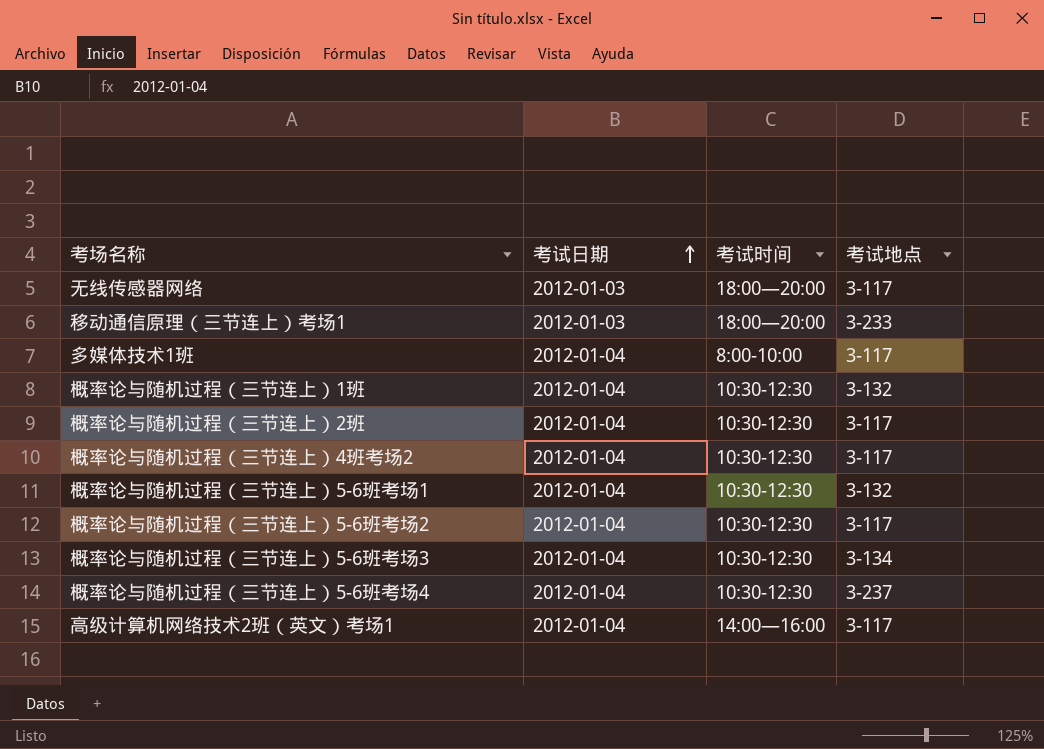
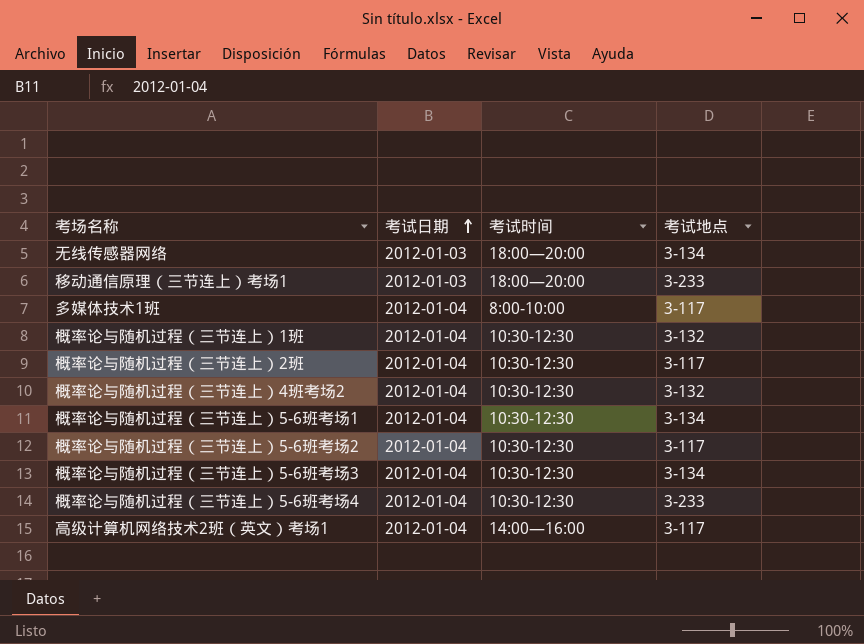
无线传感器网络 | 考试地点: 3-117 -> 3-134
概率论与随机过程（三节连上）4班考场2 | 考试地点: 3-117 -> 3-132
概率论与随机过程（三节连上）5-6班考场1 | 考试地点: 3-132 -> 3-134
概率论与随机过程（三节连上）5-6班考场4 | 考试地点: 3-237 -> 3-233

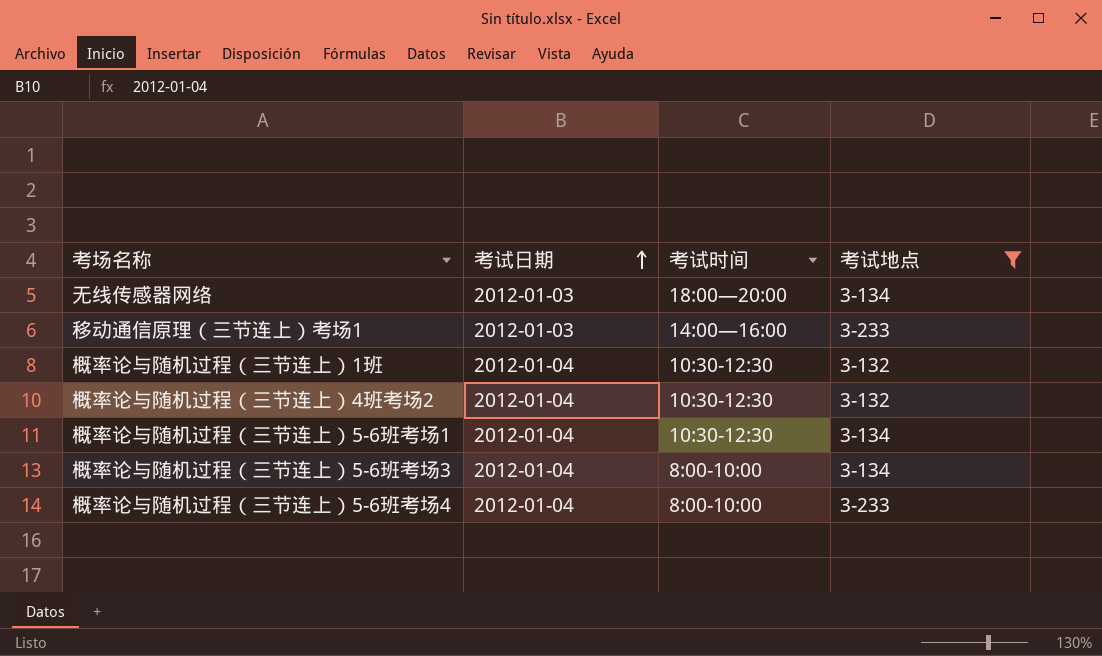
filter: none -> 考试地点 != 3-117
移动通信原理（三节连上）考场1 | 考试时间: 18:00—20:00 -> 14:00—16:00
概率论与随机过程（三节连上）5-6班考场3 | 考试时间: 10:30-12:30 -> 8:00-10:00
概率论与随机过程（三节连上）5-6班考场4 | 考试时间: 10:30-12:30 -> 8:00-10:00

